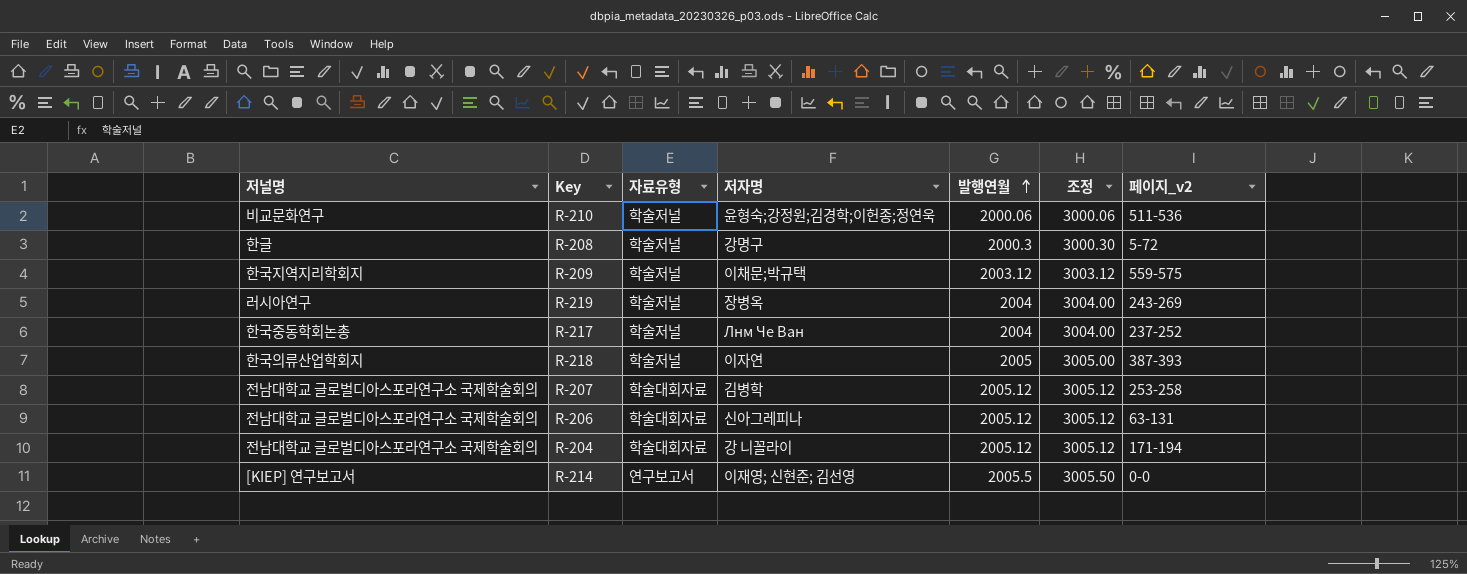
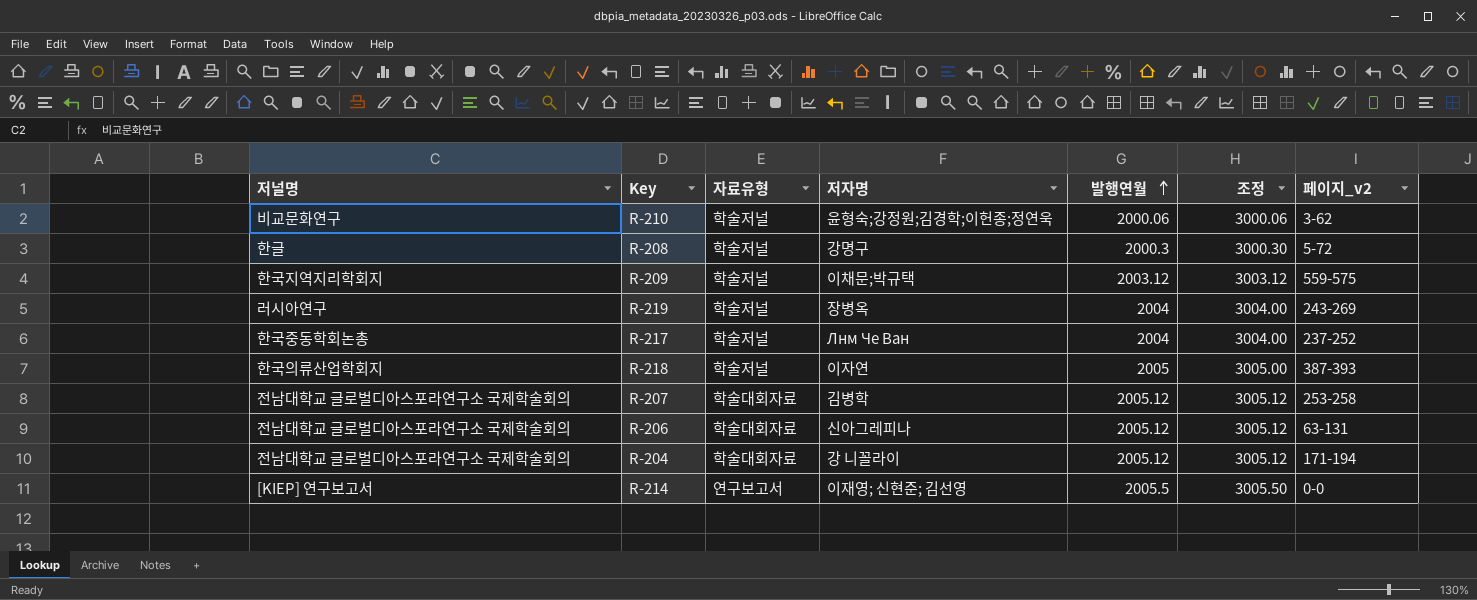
R-210 | 페이지_v2: 511-536 -> 3-62

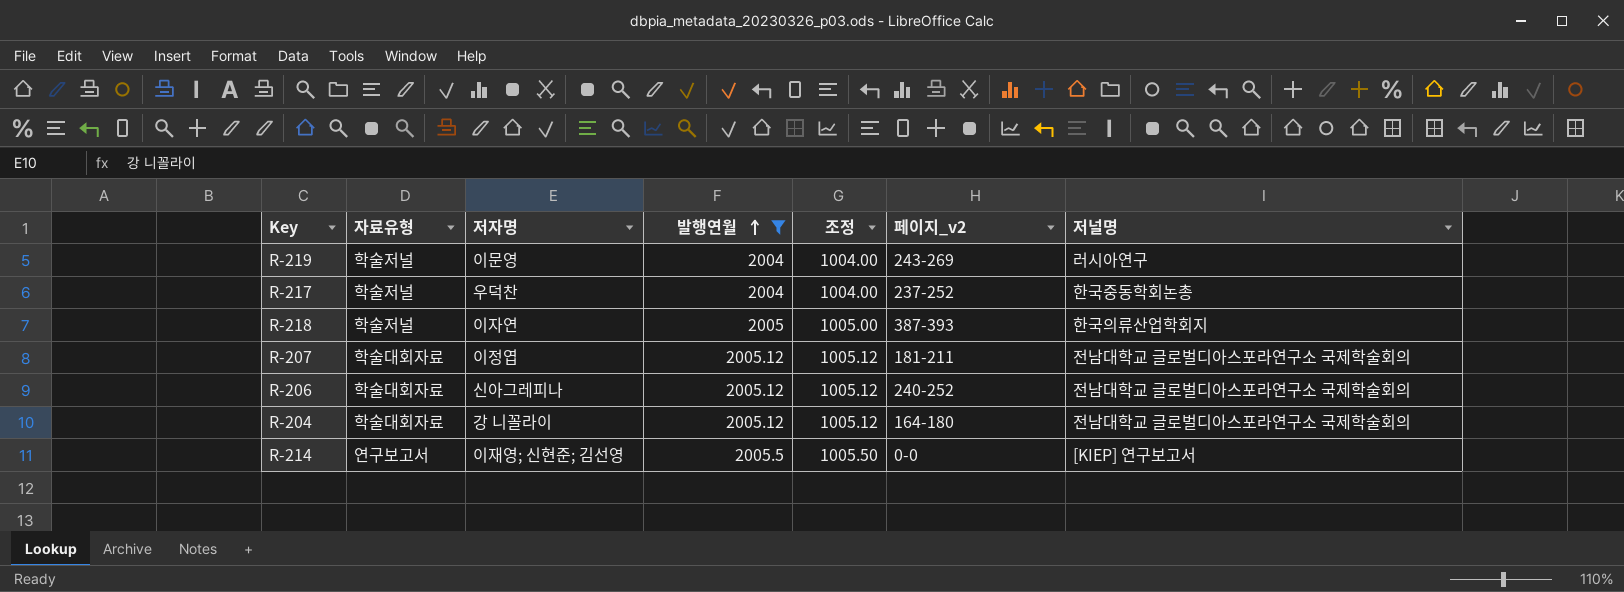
filter: none -> 발행연월 >= 2004
column 조정 | formula: [발행연월] + 1000 -> [발행연월] - 1000
column 저널명 | position: 1 -> 7
R-219 | 저자명: 장병옥 -> 이문영
R-217 | 저자명: Лнм Че Ван -> 우덕찬
R-207 | 저자명: 김병학 -> 이정엽
R-207 | 페이지_v2: 253-258 -> 181-211
R-206 | 페이지_v2: 63-131 -> 240-252
R-204 | 페이지_v2: 171-194 -> 164-180

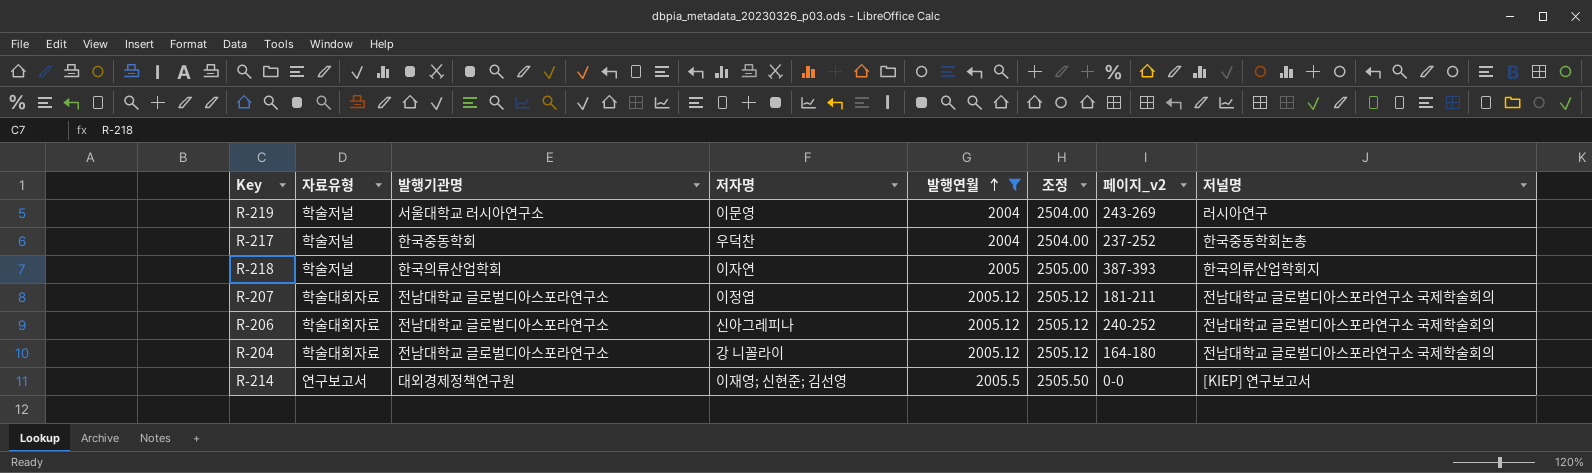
column 발행기관명 | position: none -> 3
column 조정 | formula: [발행연월] - 1000 -> [발행연월] + 500

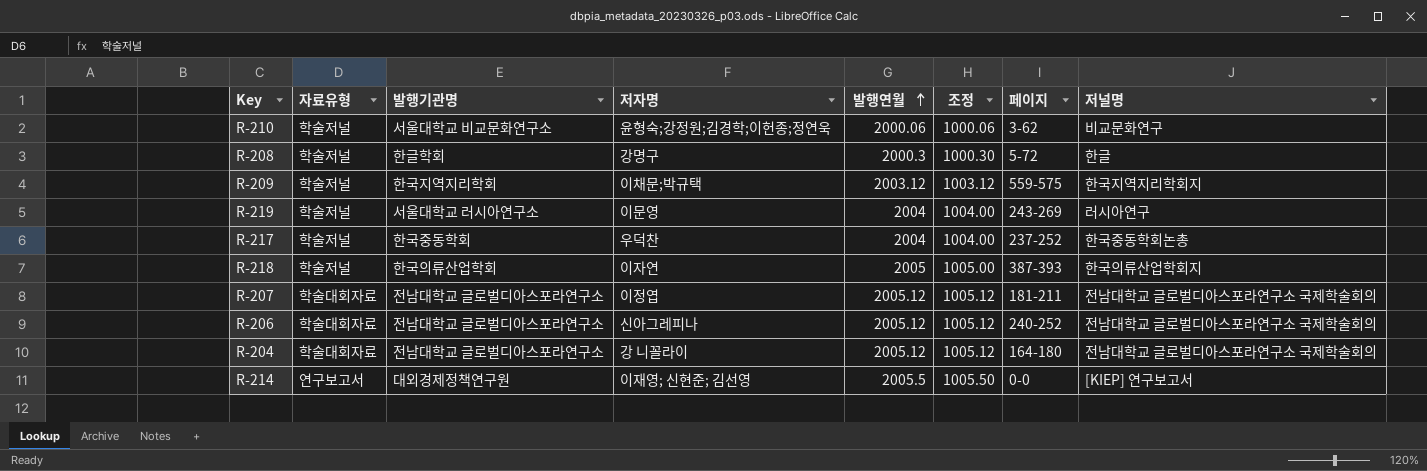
filter: 발행연월 >= 2004 -> none
column 조정 | formula: [발행연월] + 500 -> [발행연월] - 1000
column name: 페이지_v2 -> 페이지

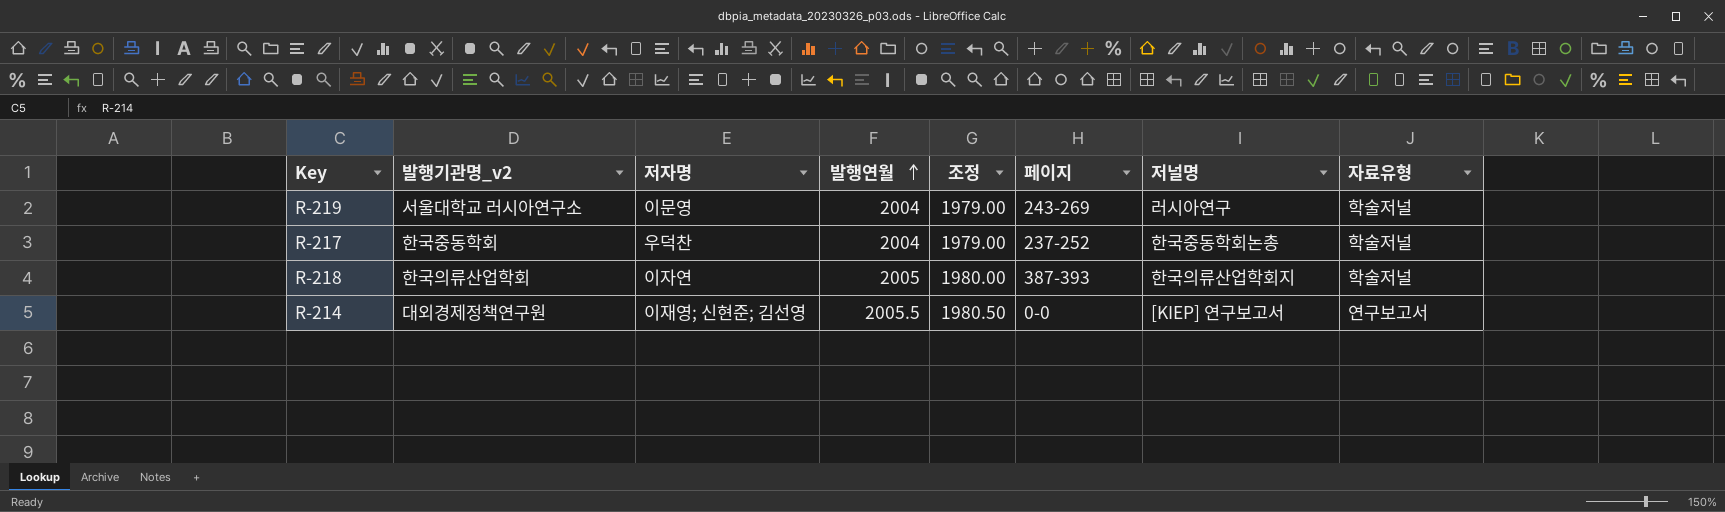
column name: 발행기관명 -> 발행기관명_v2
column 조정 | formula: [발행연월] - 1000 -> [발행연월] - 25
column 자료유형 | position: 2 -> 8
row R-210: 학술저널 | 서울대학교 비교문화연구소 | 윤형숙;강정원;김경학;이헌종;정연욱 | 2000.06 | 1000.06 | 3-62 | 비교문화연구 -> none
row R-208: 학술저널 | 한글학회 | 강명구 | 2000.3 | 1000.30 | 5-72 | 한글 -> none
row R-209: 학술저널 | 한국지역지리학회 | 이채문;박규택 | 2003.12 | 1003.12 | 559-575 | 한국지역지리학회지 -> none
row R-207: 학술대회자료 | 전남대학교 글로벌디아스포라연구소 | 이정엽 | 2005.12 | 1005.12 | 181-211 | 전남대학교 글로벌디아스포라연구소 국제학술회의 -> none
row R-206: 학술대회자료 | 전남대학교 글로벌디아스포라연구소 | 신아그레피나 | 2005.12 | 1005.12 | 240-252 | 전남대학교 글로벌디아스포라연구소 국제학술회의 -> none
row R-204: 학술대회자료 | 전남대학교 글로벌디아스포라연구소 | 강 니꼴라이 | 2005.12 | 1005.12 | 164-180 | 전남대학교 글로벌디아스포라연구소 국제학술회의 -> none

